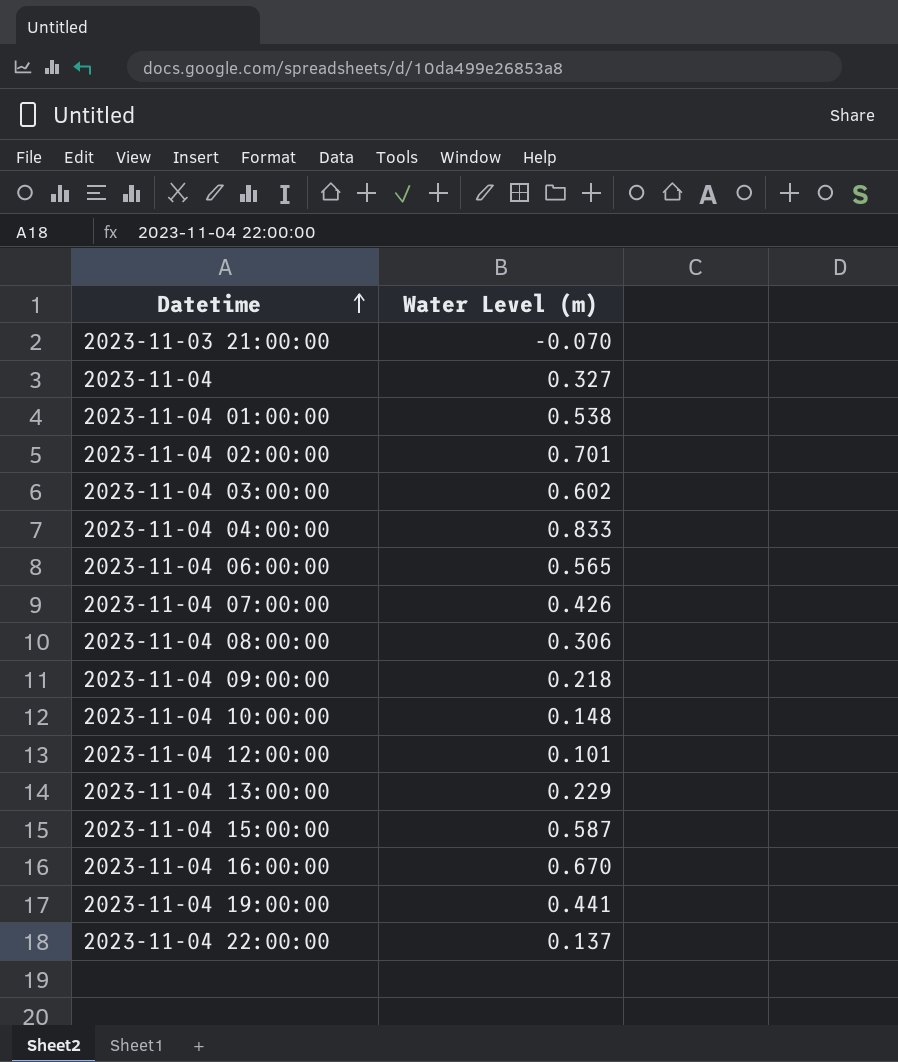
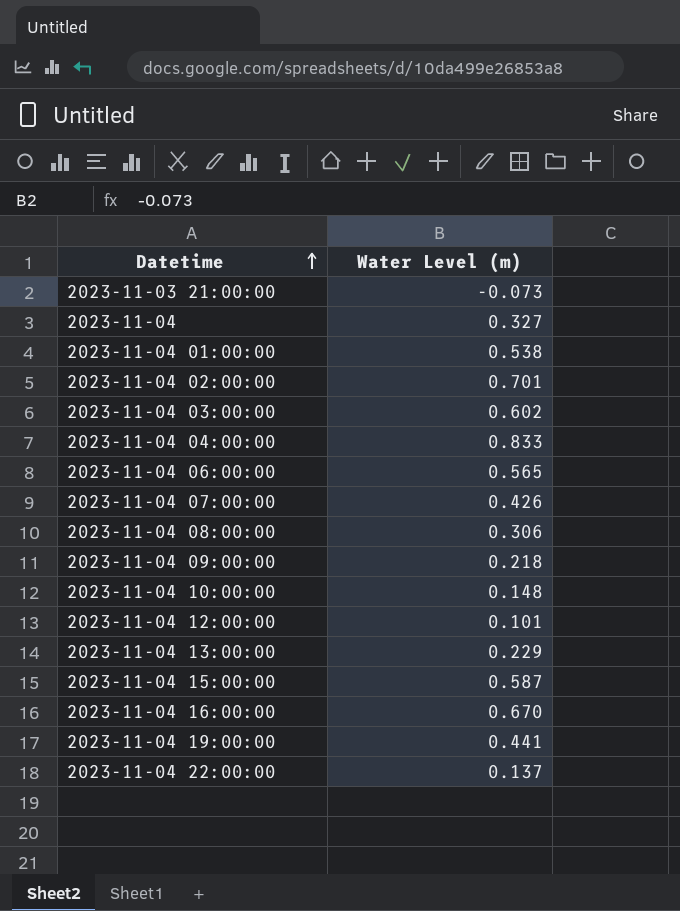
2023-11-03 21:00:00 | Water Level (m): -0.070 -> -0.073

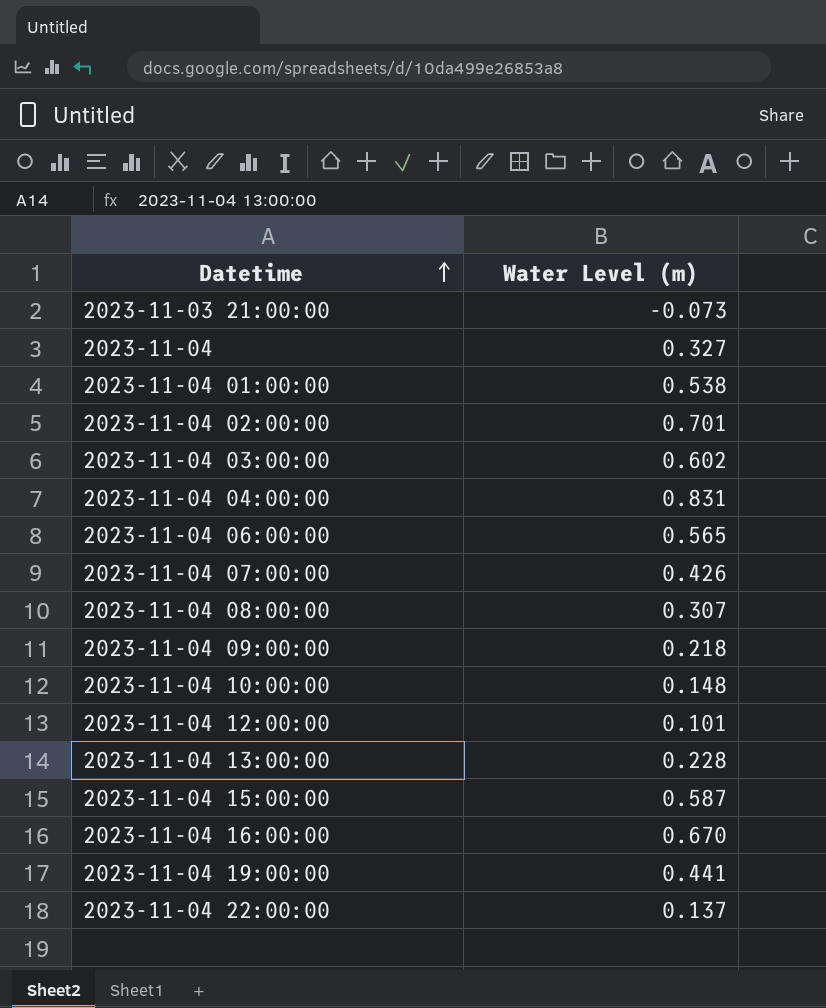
2023-11-04 04:00:00 | Water Level (m): 0.833 -> 0.831
2023-11-04 08:00:00 | Water Level (m): 0.306 -> 0.307
2023-11-04 13:00:00 | Water Level (m): 0.229 -> 0.228

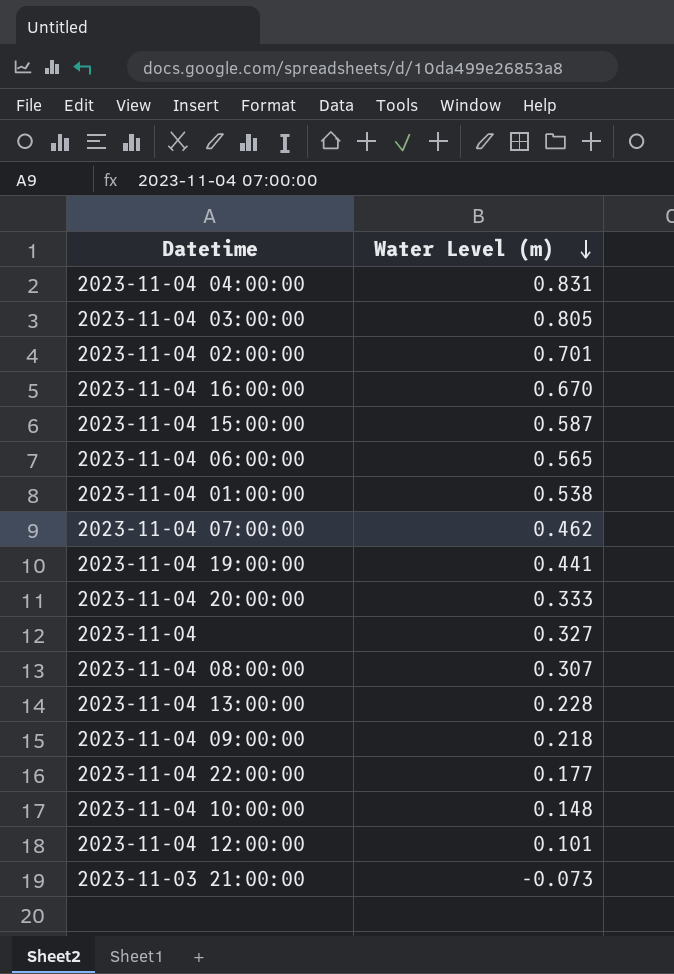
row order: Datetime ascending -> Water Level (m) descending
2023-11-04 03:00:00 | Water Level (m): 0.602 -> 0.805
2023-11-04 07:00:00 | Water Level (m): 0.426 -> 0.462
row 2023-11-04 20:00:00: none -> 0.333
2023-11-04 22:00:00 | Water Level (m): 0.137 -> 0.177

